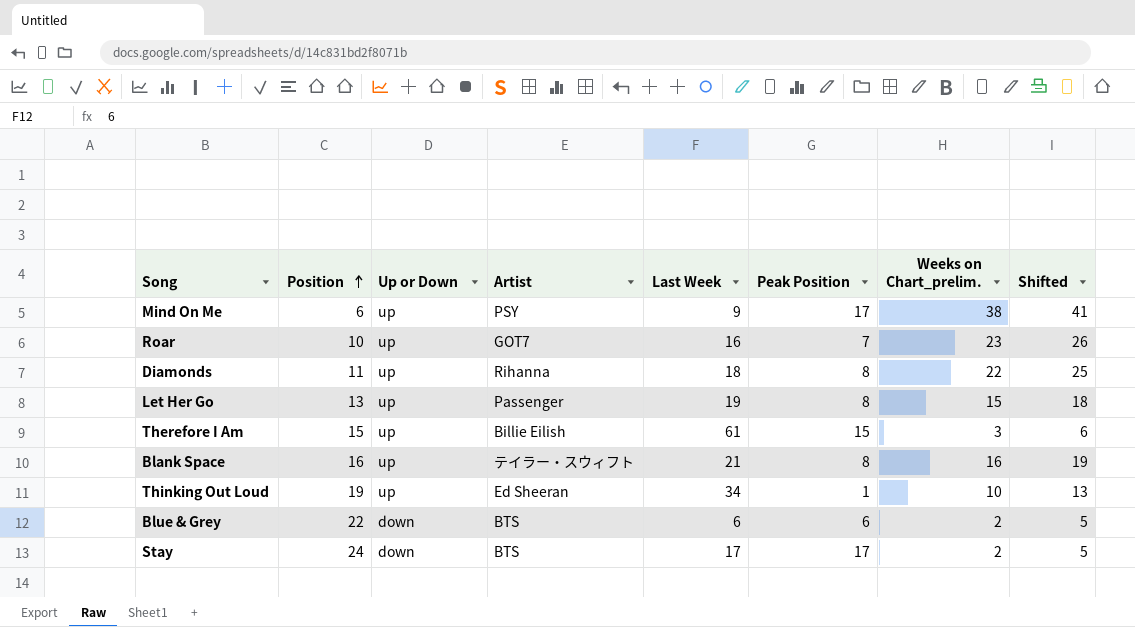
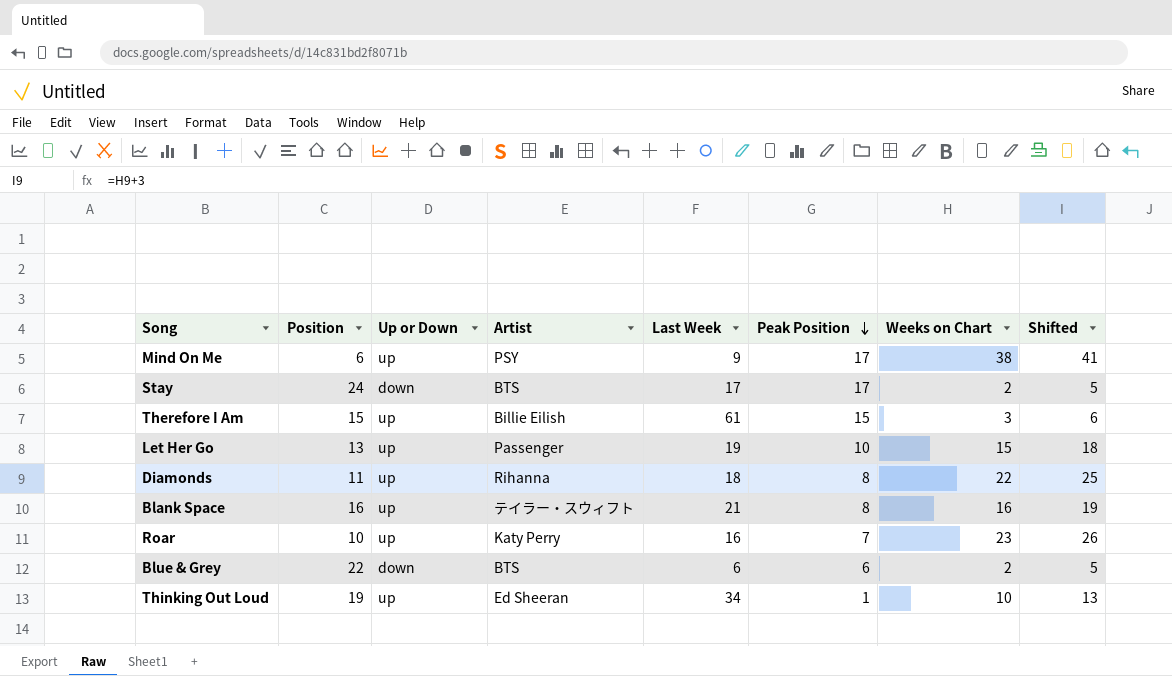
row order: Position ascending -> Peak Position descending
column name: Weeks on Chart_prelim. -> Weeks on Chart
Let Her Go | Peak Position: 8 -> 10
Roar | Artist: GOT7 -> Katy Perry

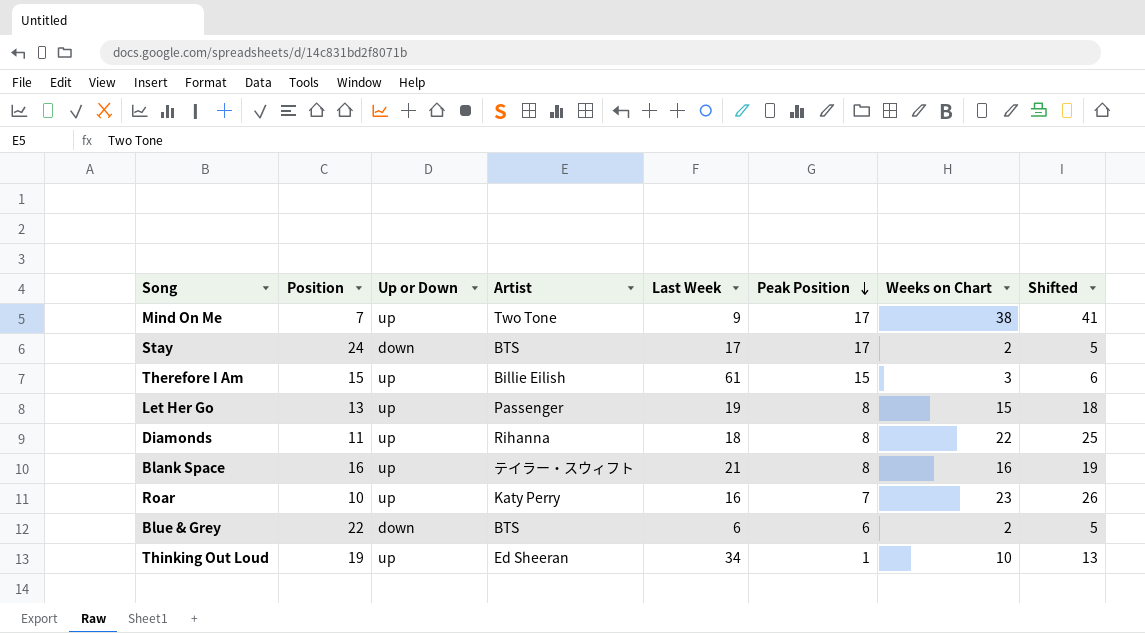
Mind On Me | Position: 6 -> 7
Mind On Me | Artist: PSY -> Two Tone
Let Her Go | Peak Position: 10 -> 8

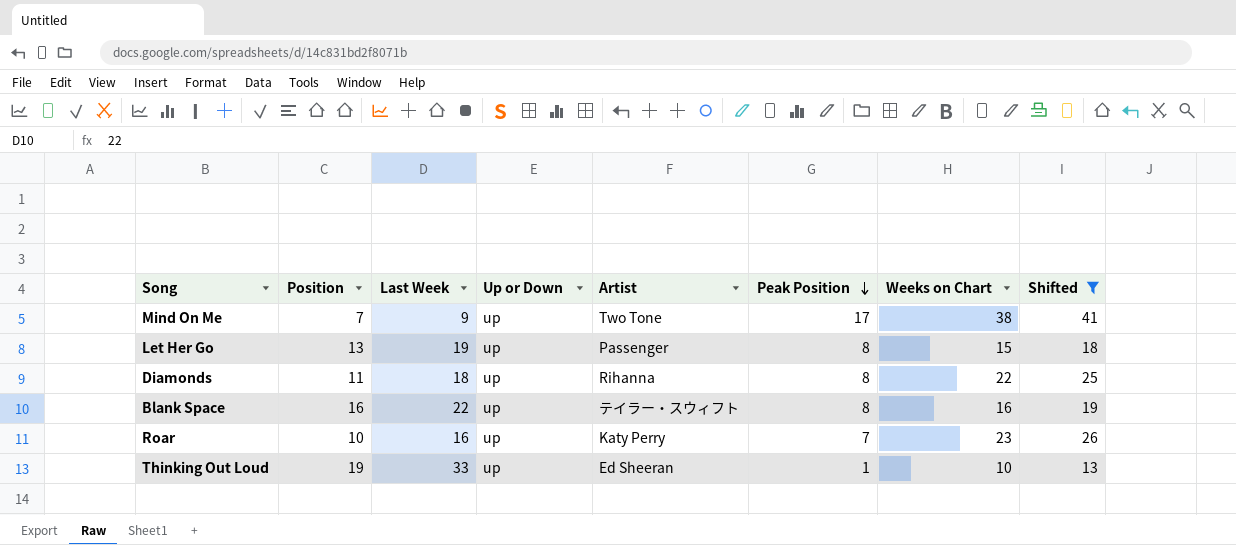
filter: none -> Shifted >= 13
column Last Week | position: 5 -> 3
Blank Space | Last Week: 21 -> 22
Thinking Out Loud | Last Week: 34 -> 33

